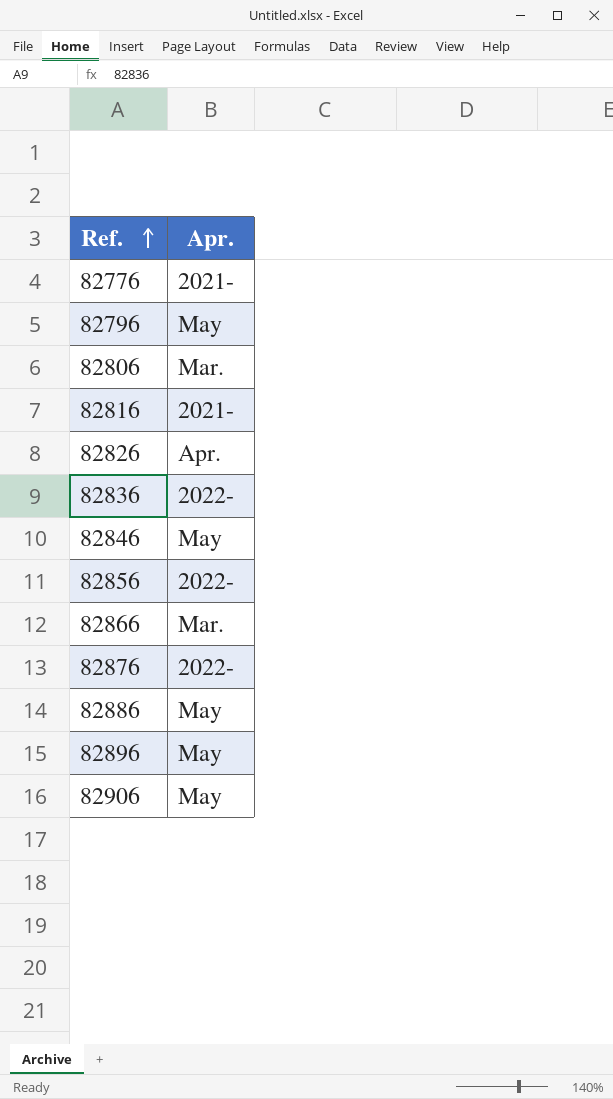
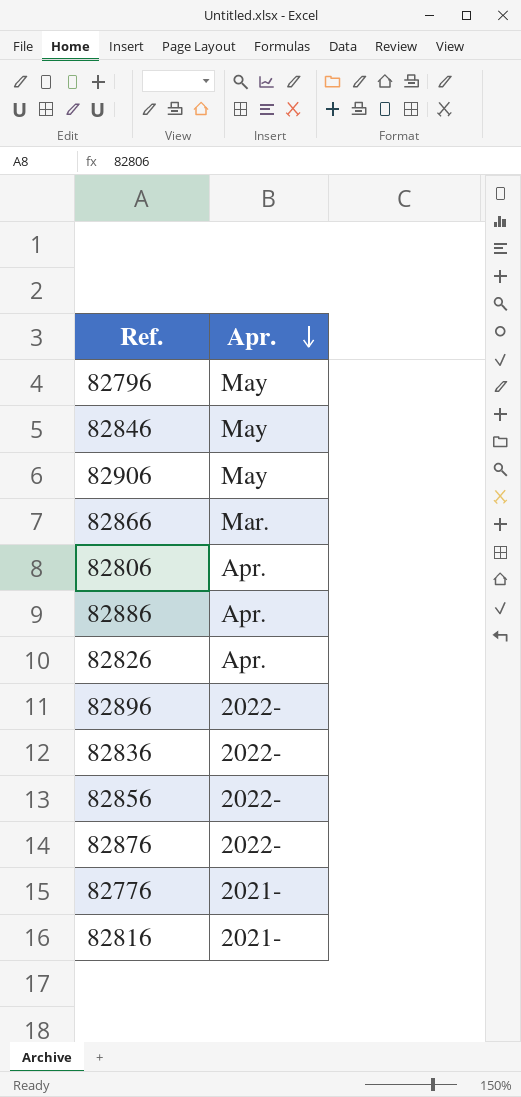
row order: Ref. ascending -> Apr. descending
82806 | Apr.: Mar. -> Apr.
82886 | Apr.: May -> Apr.
82896 | Apr.: May -> 2022-

